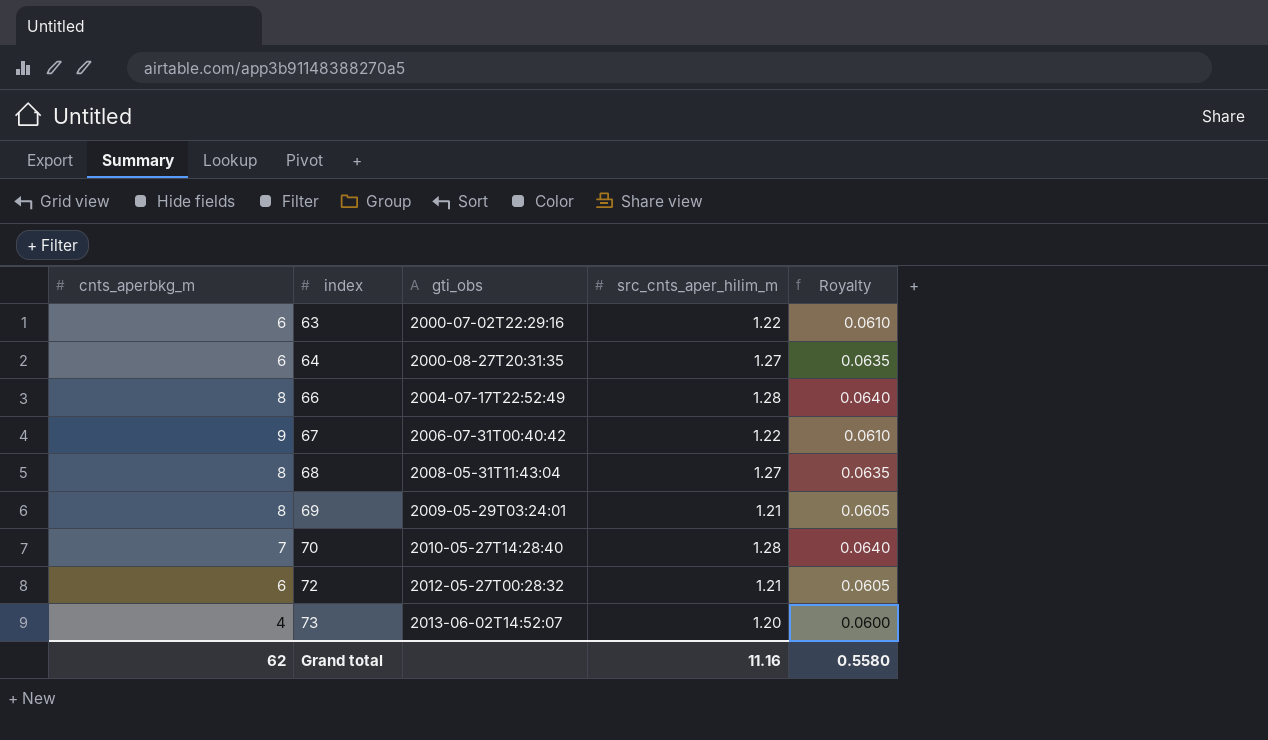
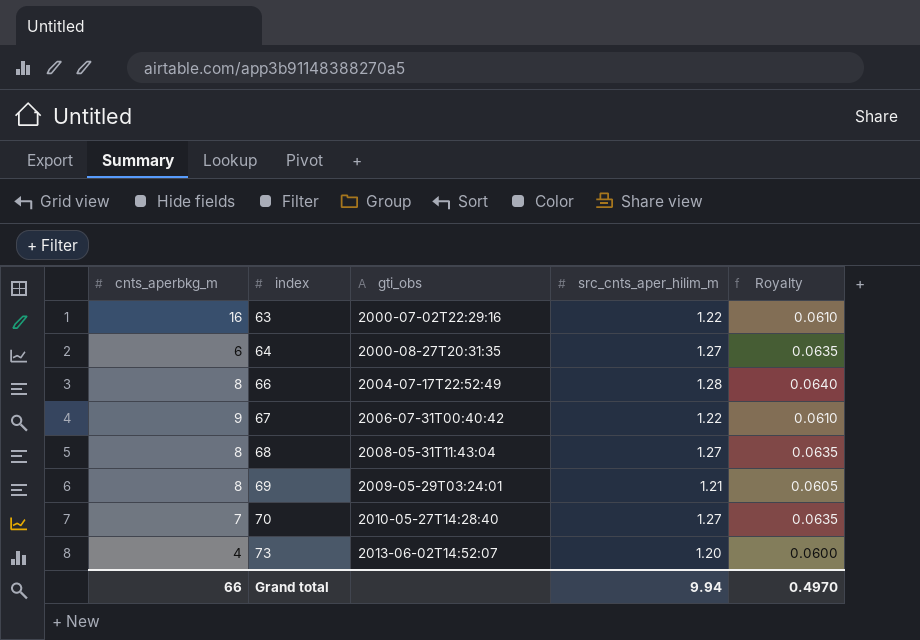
row 72: 6 | 2012-05-27T00:28:32 | 1.21 | 0.0605 -> none
63 | cnts_aperbkg_m: 6 -> 16
70 | src_cnts_aper_hilim_m: 1.28 -> 1.27
70 | Royalty: 0.0640 -> 0.0635
Grand total | cnts_aperbkg_m: 62 -> 66
Grand total | src_cnts_aper_hilim_m: 11.16 -> 9.94
Grand total | Royalty: 0.5580 -> 0.4970

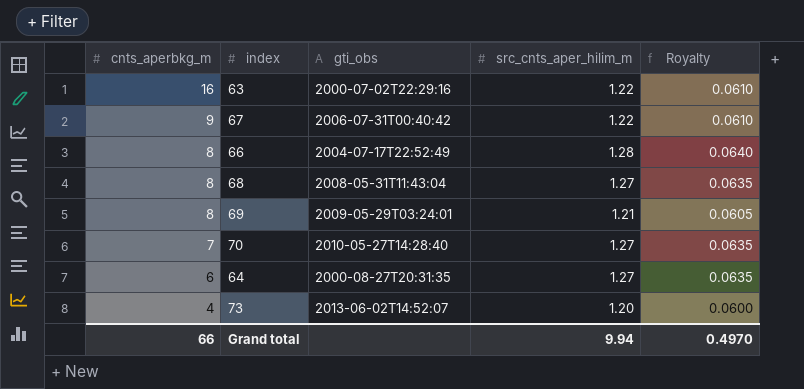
row order: index ascending -> cnts_aperbkg_m descending

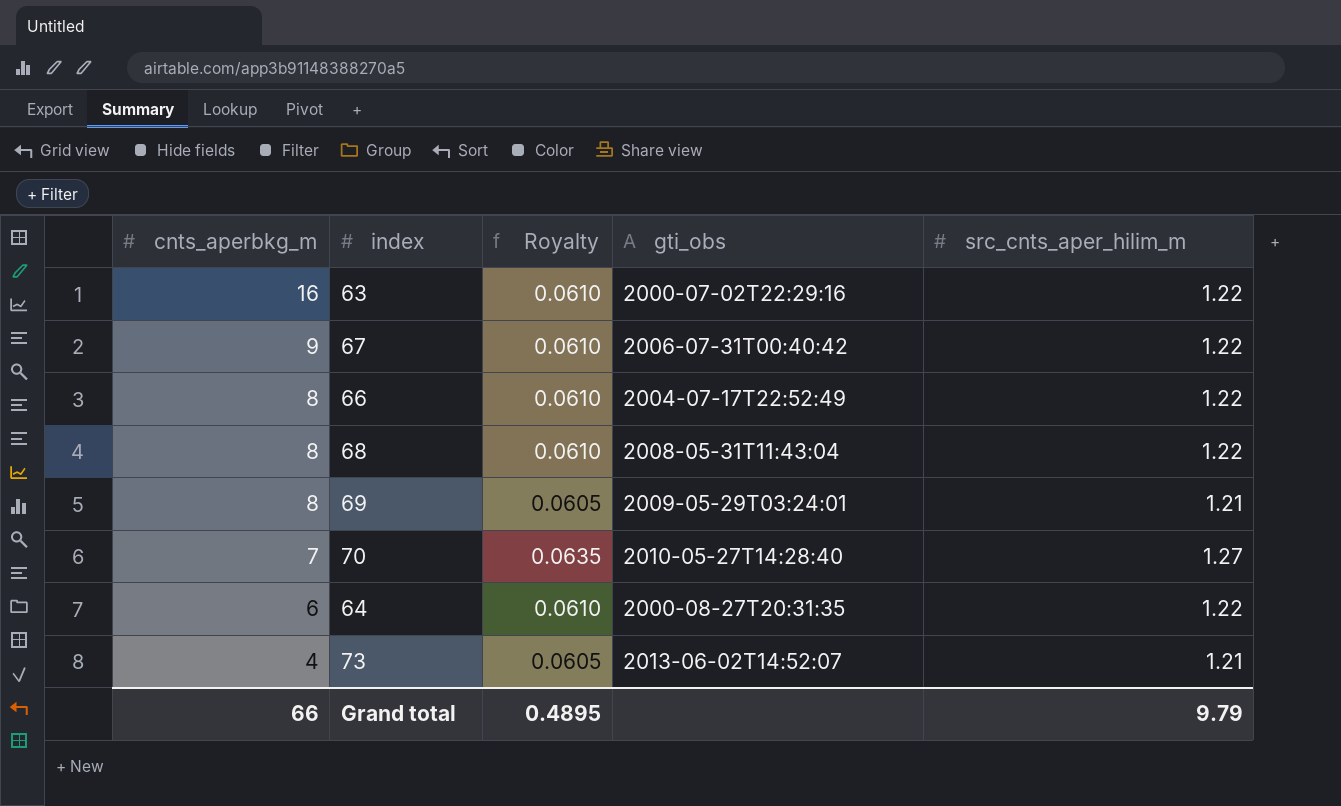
column Royalty | position: 5 -> 3
66 | Royalty: 0.0640 -> 0.0610
66 | src_cnts_aper_hilim_m: 1.28 -> 1.22
68 | Royalty: 0.0635 -> 0.0610
68 | src_cnts_aper_hilim_m: 1.27 -> 1.22
64 | Royalty: 0.0635 -> 0.0610
64 | src_cnts_aper_hilim_m: 1.27 -> 1.22
73 | Royalty: 0.0600 -> 0.0605
73 | src_cnts_aper_hilim_m: 1.20 -> 1.21
Grand total | Royalty: 0.4970 -> 0.4895
Grand total | src_cnts_aper_hilim_m: 9.94 -> 9.79

